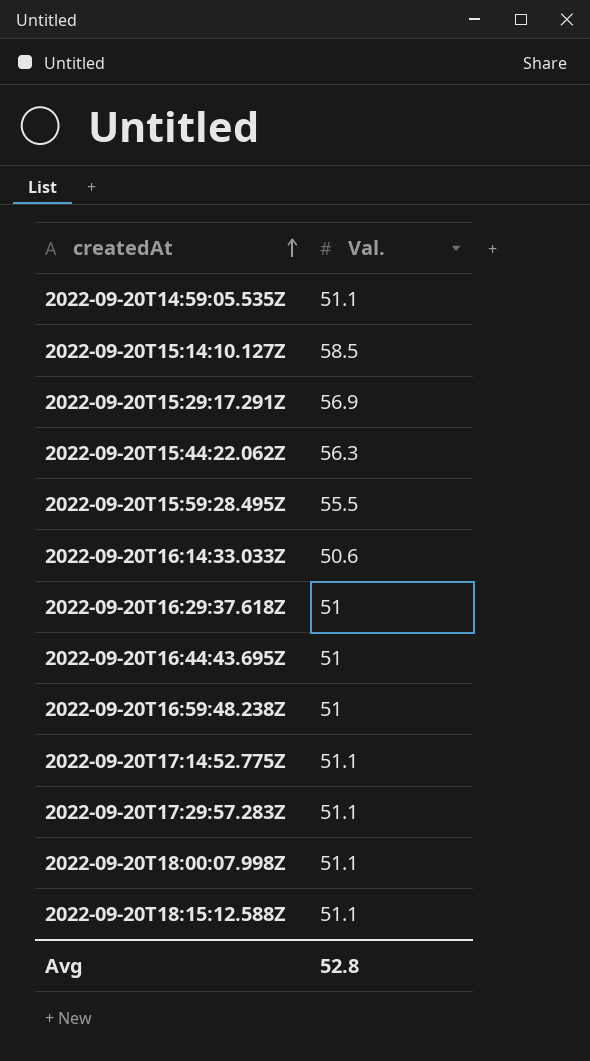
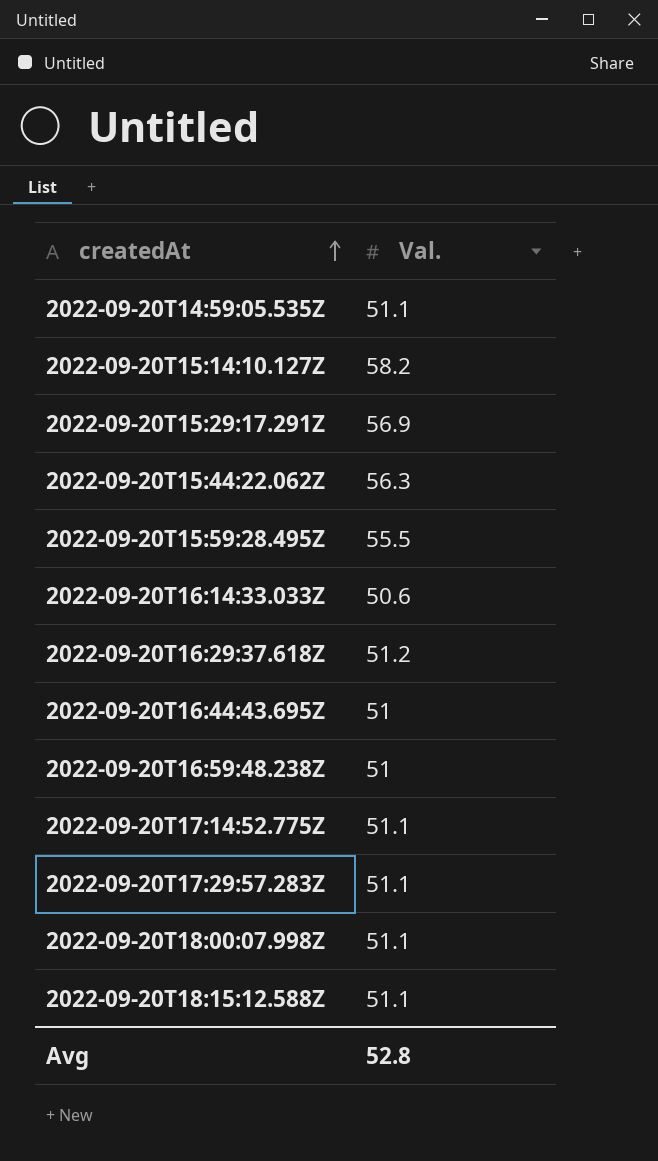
2022-09-20T15:14:10.127Z | Val.: 58.5 -> 58.2
2022-09-20T16:29:37.618Z | Val.: 51 -> 51.2

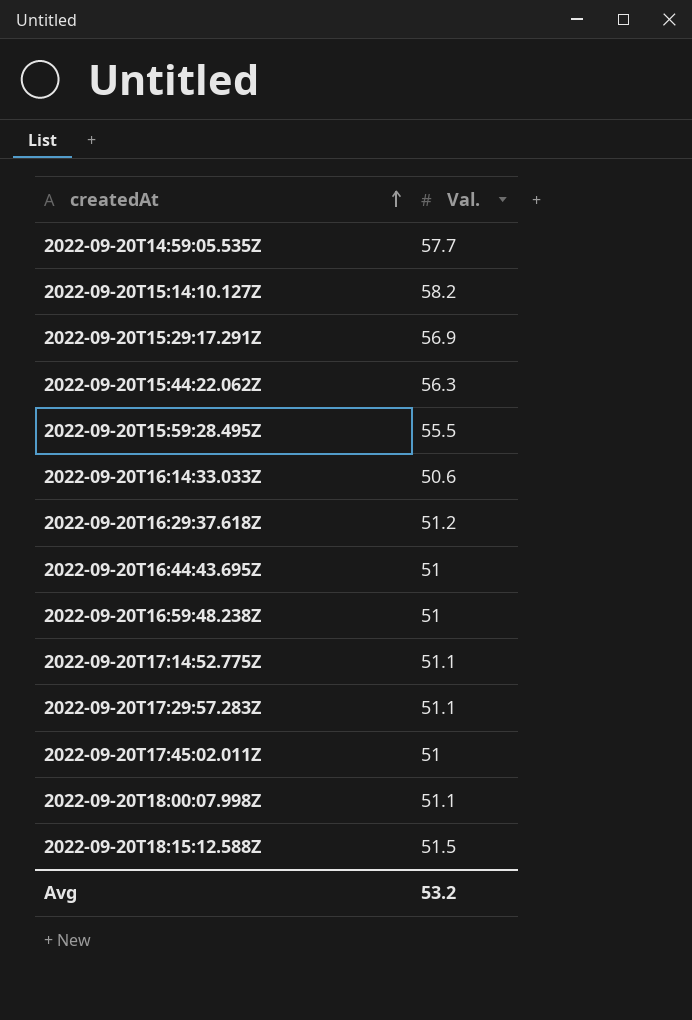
2022-09-20T14:59:05.535Z | Val.: 51.1 -> 57.7
row 2022-09-20T17:45:02.011Z: none -> 51
2022-09-20T18:15:12.588Z | Val.: 51.1 -> 51.5
Avg | Val.: 52.8 -> 53.2

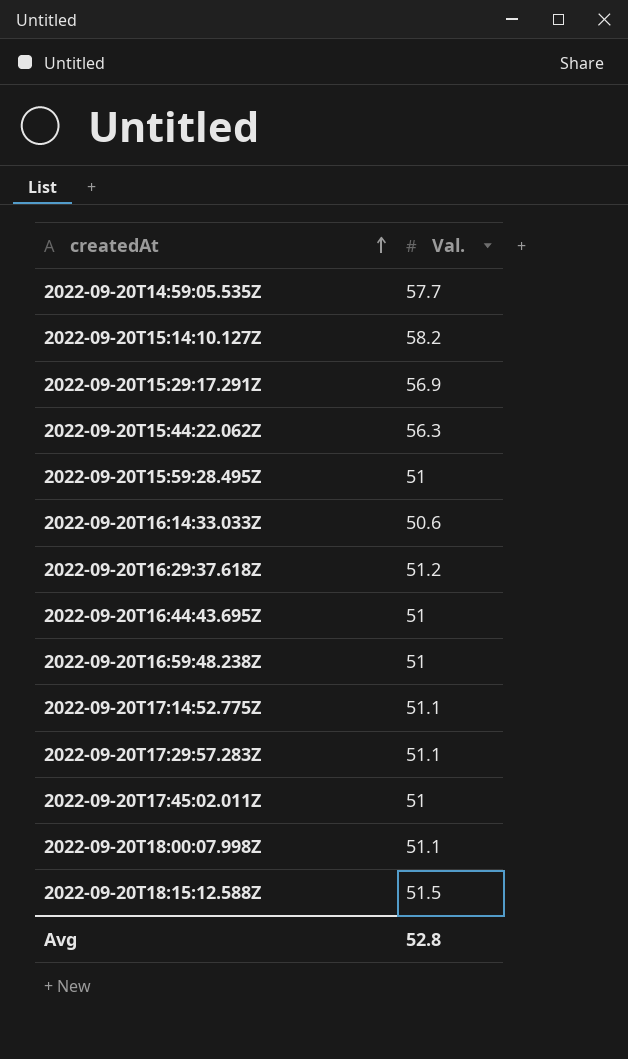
2022-09-20T15:59:28.495Z | Val.: 55.5 -> 51
Avg | Val.: 53.2 -> 52.8

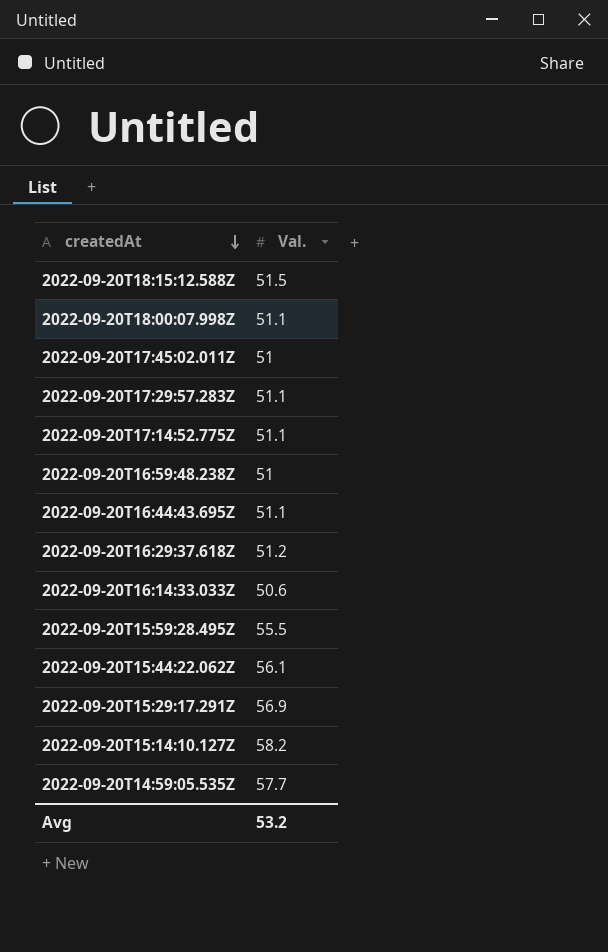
row order: createdAt ascending -> createdAt descending
2022-09-20T16:44:43.695Z | Val.: 51 -> 51.1
2022-09-20T15:59:28.495Z | Val.: 51 -> 55.5
2022-09-20T15:44:22.062Z | Val.: 56.3 -> 56.1
Avg | Val.: 52.8 -> 53.2

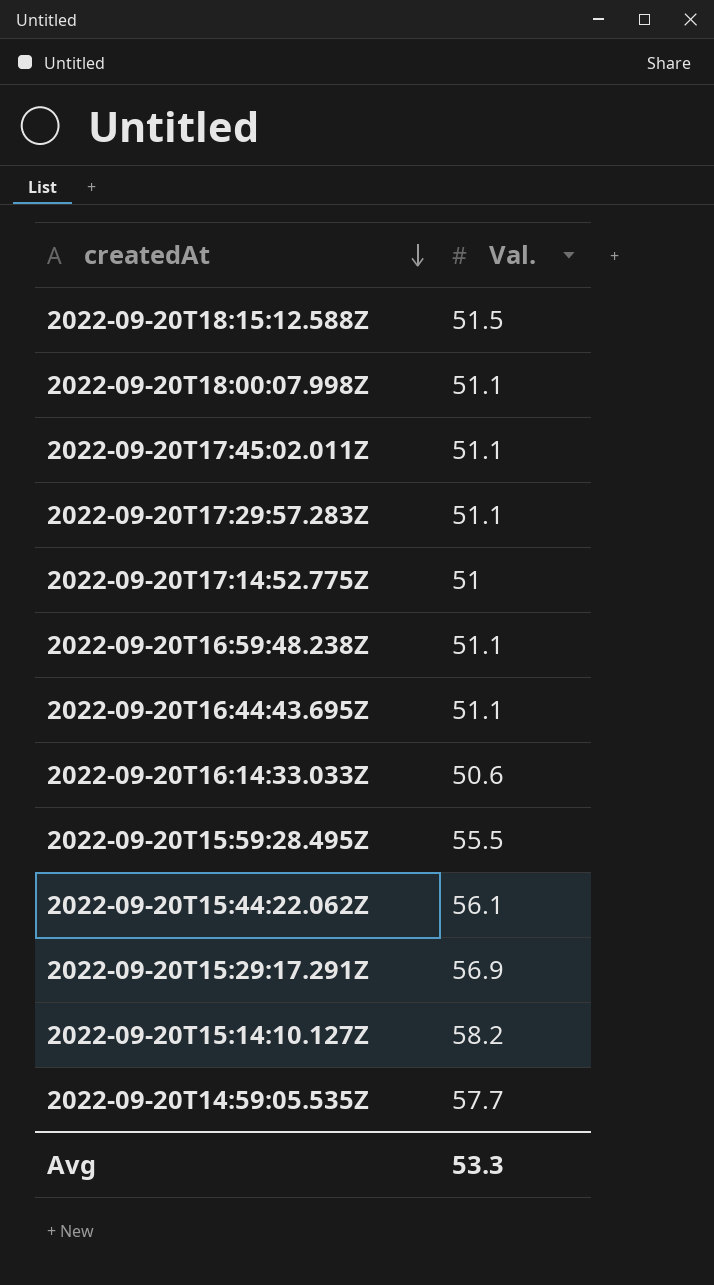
row 2022-09-20T16:29:37.618Z: 51.2 -> none
2022-09-20T17:45:02.011Z | Val.: 51 -> 51.1
2022-09-20T17:14:52.775Z | Val.: 51.1 -> 51
2022-09-20T16:59:48.238Z | Val.: 51 -> 51.1
Avg | Val.: 53.2 -> 53.3

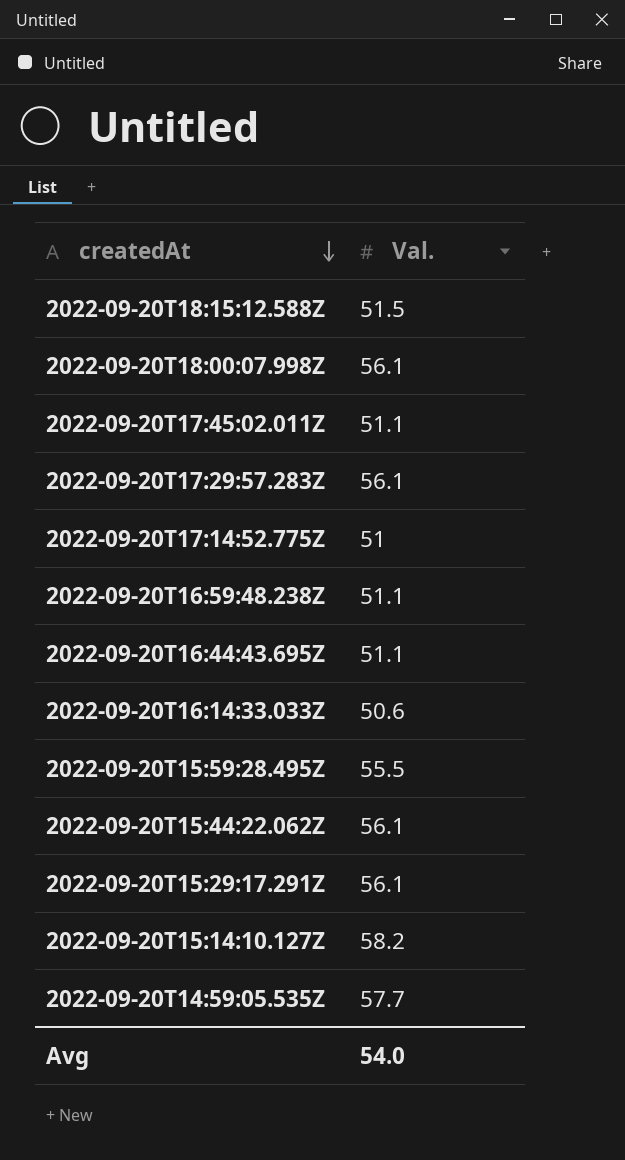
2022-09-20T18:00:07.998Z | Val.: 51.1 -> 56.1
2022-09-20T17:29:57.283Z | Val.: 51.1 -> 56.1
2022-09-20T15:29:17.291Z | Val.: 56.9 -> 56.1
Avg | Val.: 53.3 -> 54.0

